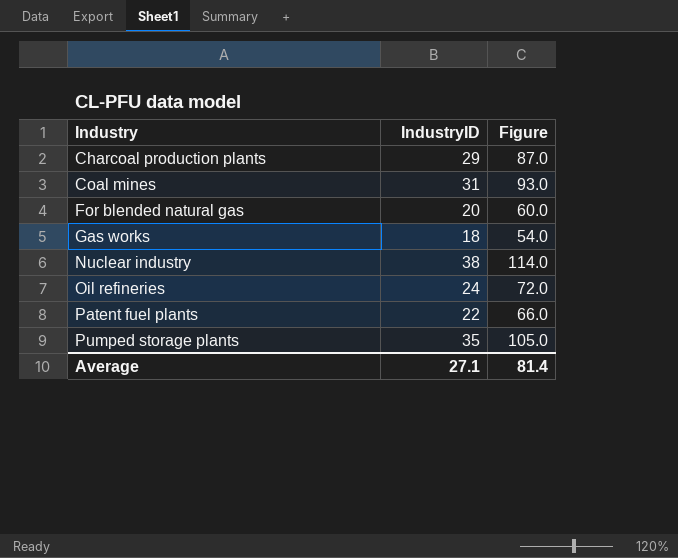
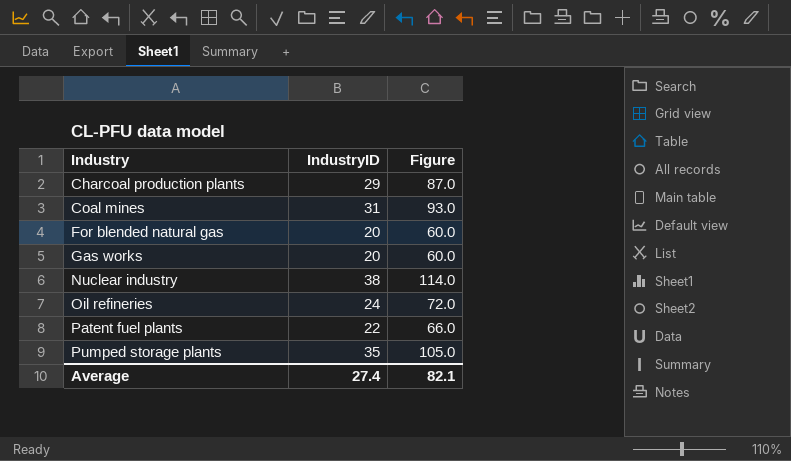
Gas works | IndustryID: 18 -> 20
Gas works | Figure: 54.0 -> 60.0
Average | IndustryID: 27.1 -> 27.4
Average | Figure: 81.4 -> 82.1

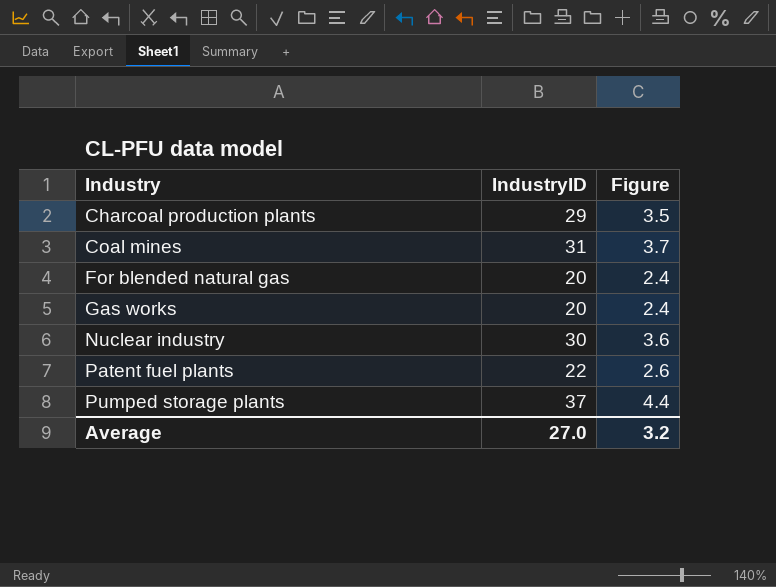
column Figure | formula: [IndustryID] * 3 -> [IndustryID] * 0.12
row Oil refineries: 24 | 72.0 -> none
Nuclear industry | IndustryID: 38 -> 30
Pumped storage plants | IndustryID: 35 -> 37
Average | IndustryID: 27.4 -> 27.0
Average | Figure: 82.1 -> 3.2

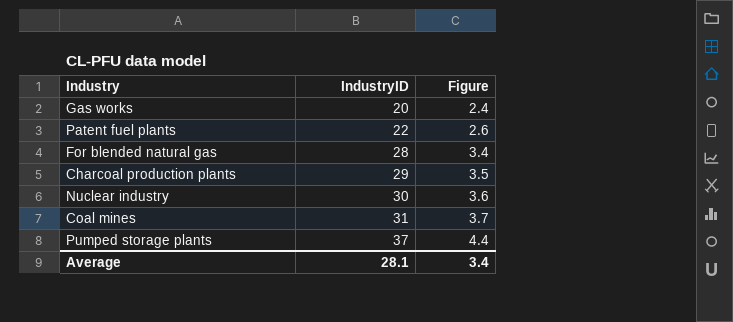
row order: Industry ascending -> IndustryID ascending
For blended natural gas | IndustryID: 20 -> 28
For blended natural gas | Figure: 2.4 -> 3.4
Average | IndustryID: 27.0 -> 28.1
Average | Figure: 3.2 -> 3.4

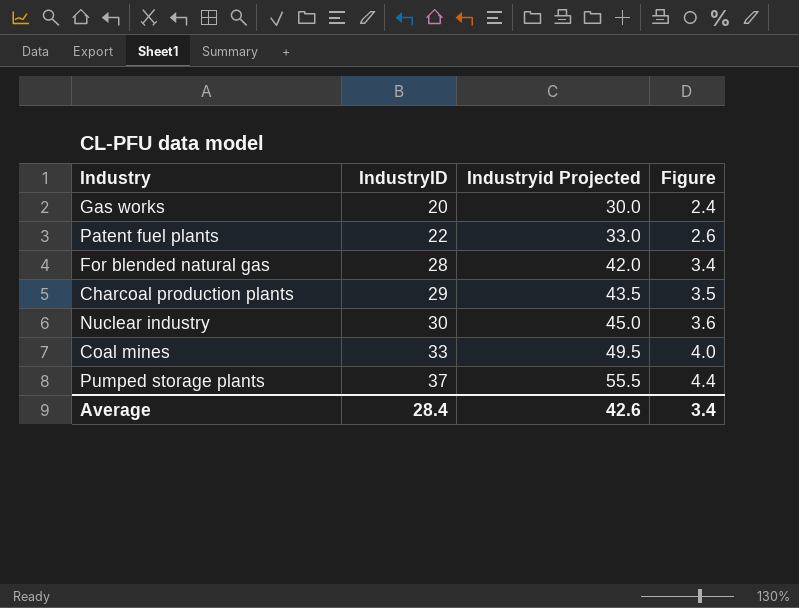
column Industryid Projected | formula: none -> [IndustryID] * 1.5
Coal mines | IndustryID: 31 -> 33
Coal mines | Figure: 3.7 -> 4.0
Average | IndustryID: 28.1 -> 28.4

